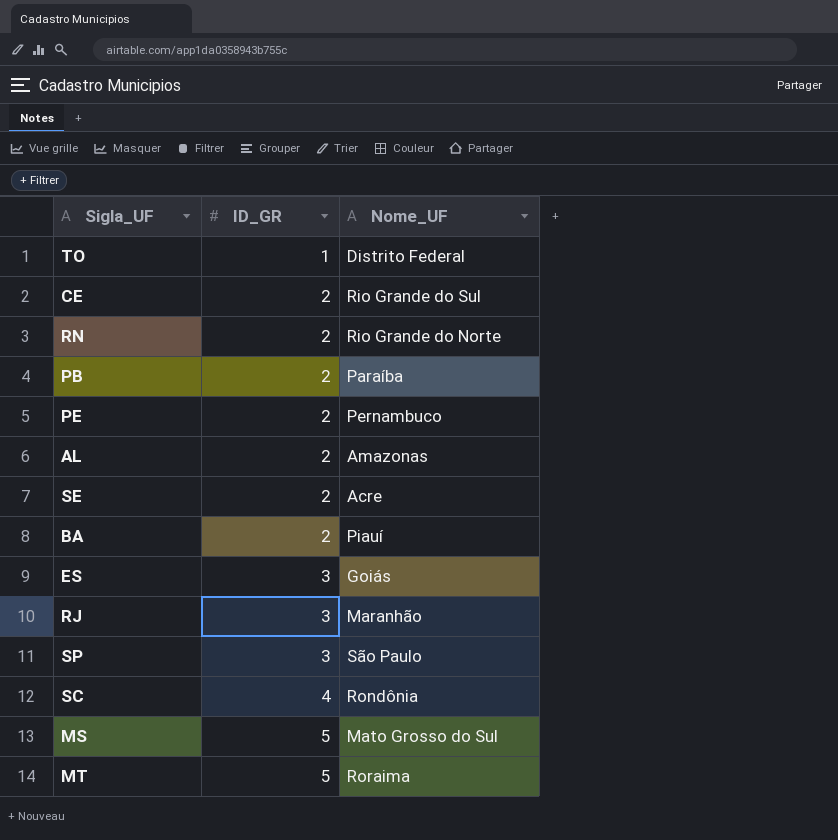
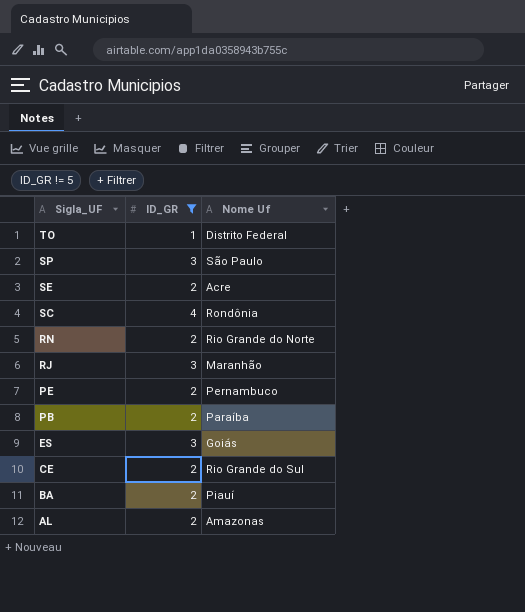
filter: none -> ID_GR != 5
row order: ID_GR ascending -> Sigla_UF descending
column name: Nome_UF -> Nome Uf

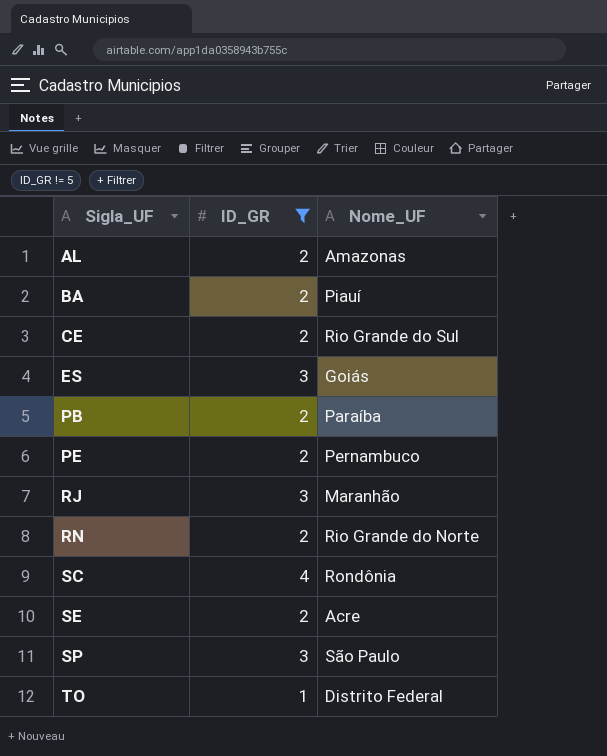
row order: Sigla_UF descending -> Sigla_UF ascending
column name: Nome Uf -> Nome_UF

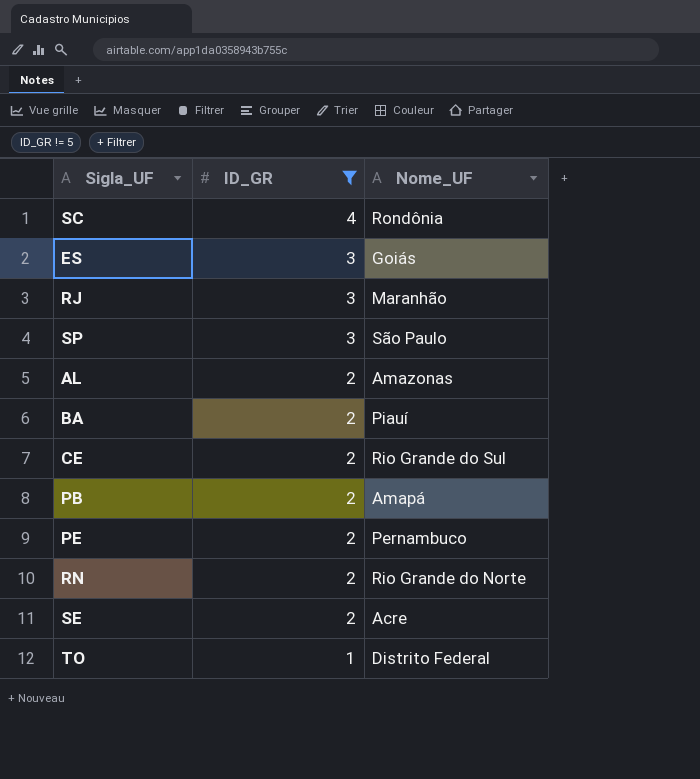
row order: Sigla_UF ascending -> ID_GR descending
PB | Nome_UF: Paraíba -> Amapá

